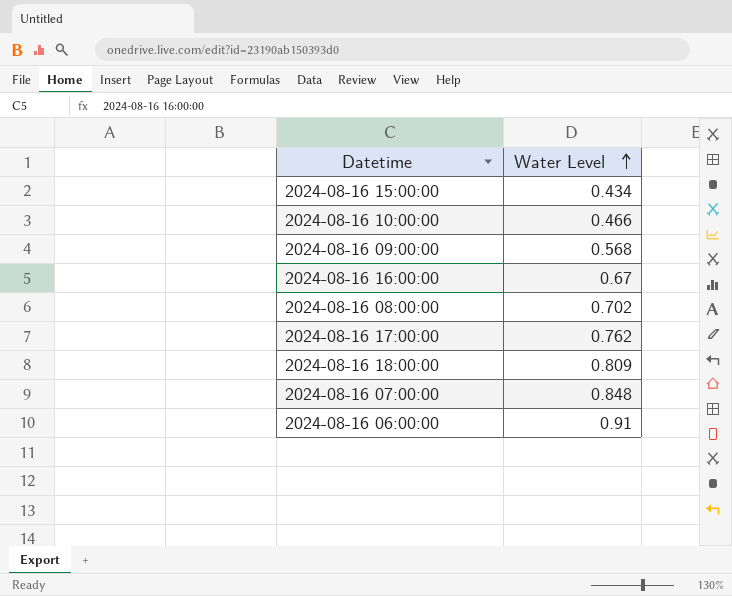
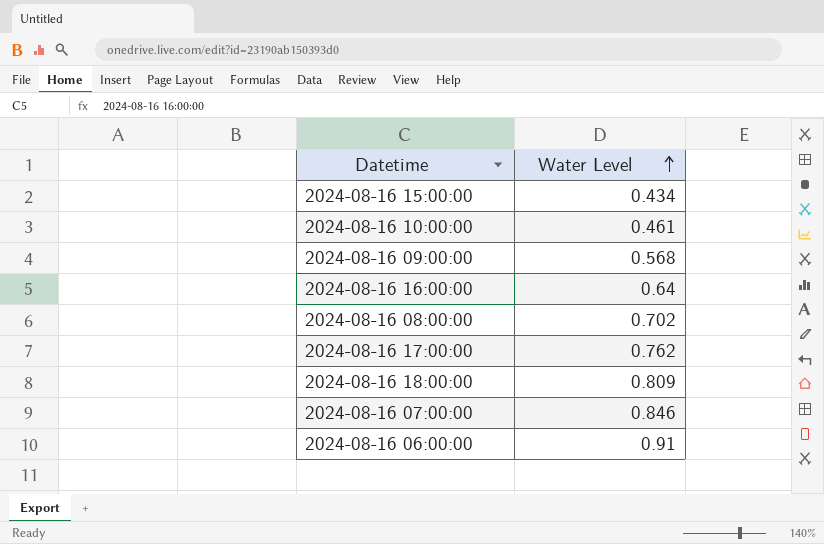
2024-08-16 10:00:00 | Water Level: 0.466 -> 0.461
2024-08-16 16:00:00 | Water Level: 0.67 -> 0.64
2024-08-16 07:00:00 | Water Level: 0.848 -> 0.846

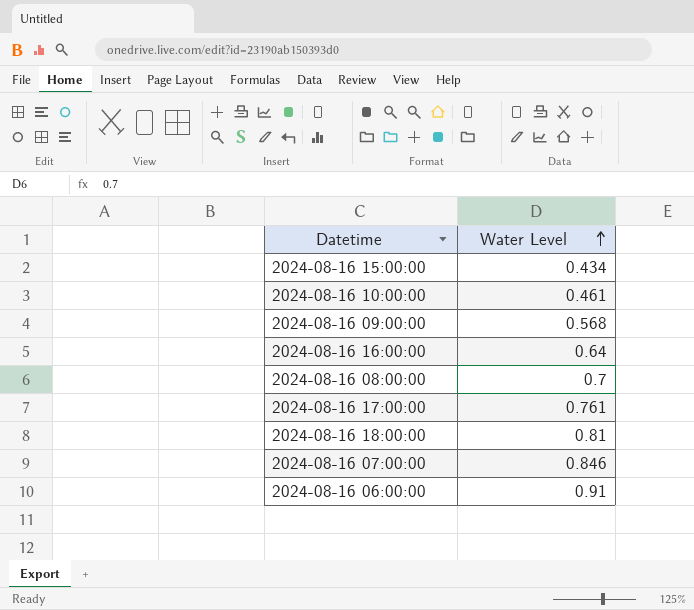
2024-08-16 08:00:00 | Water Level: 0.702 -> 0.7
2024-08-16 17:00:00 | Water Level: 0.762 -> 0.761
2024-08-16 18:00:00 | Water Level: 0.809 -> 0.81

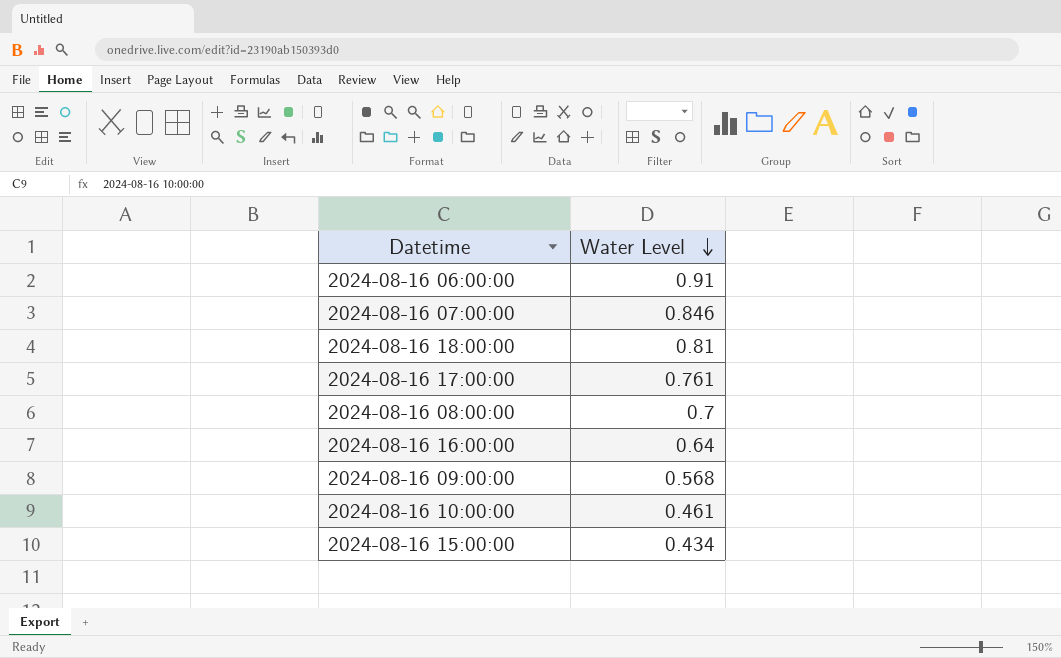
row order: Water Level ascending -> Water Level descending

